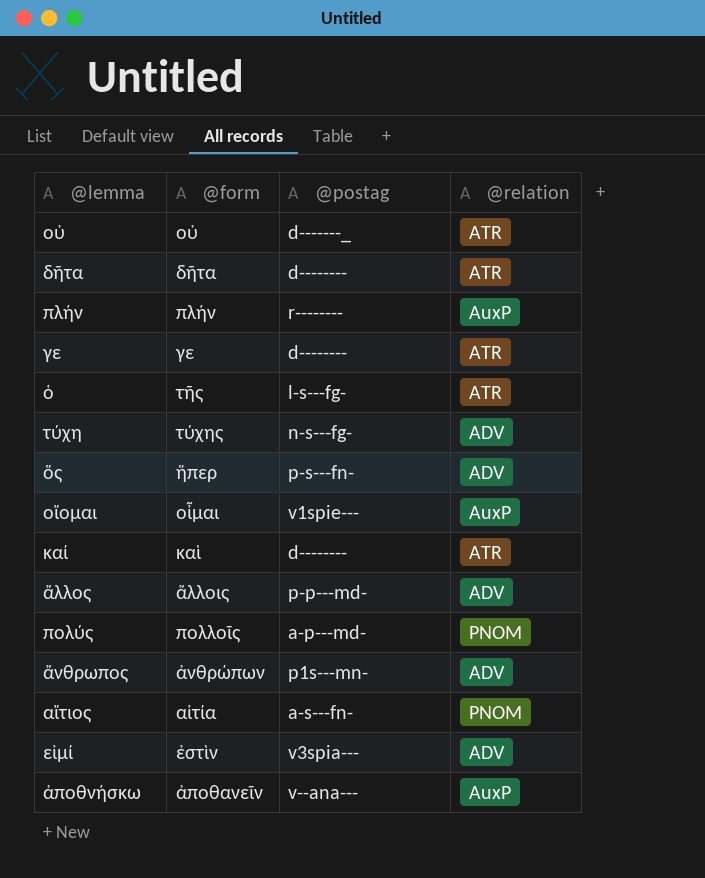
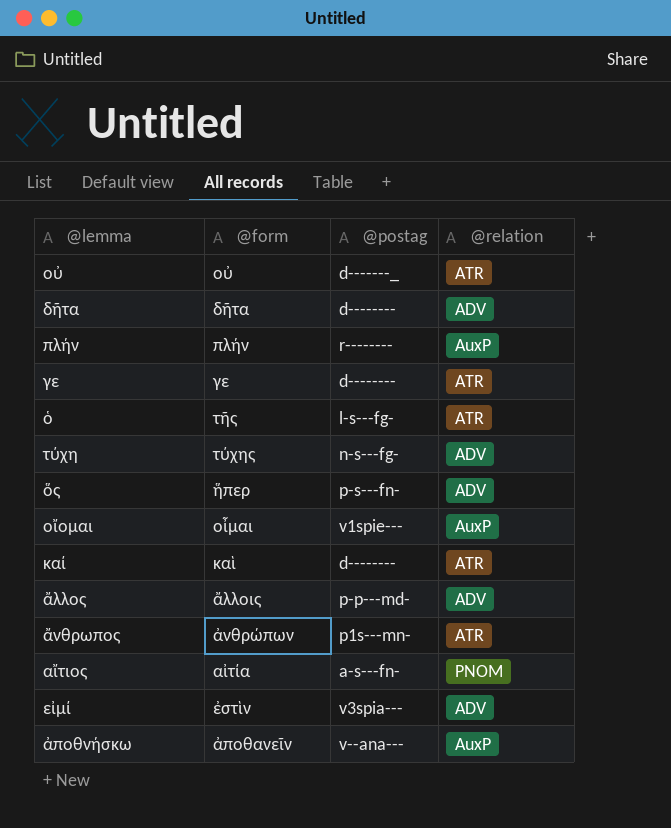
row πολύς: πολλοῖς | a-p---md- | PNOM -> none
δῆτα | @relation: ATR -> ADV
ἄνθρωπος | @relation: ADV -> ATR

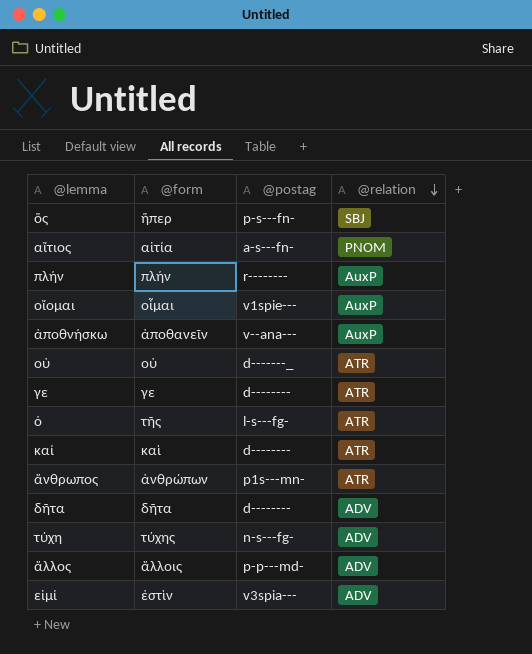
row order: none -> @relation descending
ὅς | @relation: ADV -> SBJ

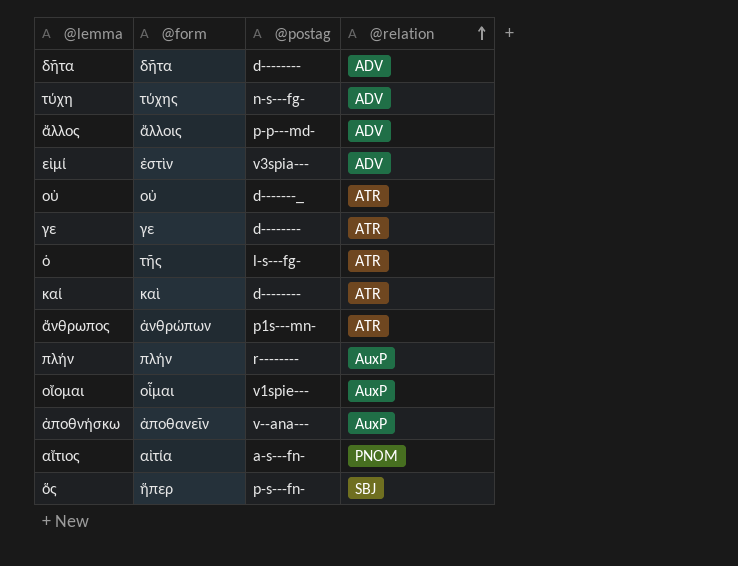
row order: @relation descending -> @relation ascending

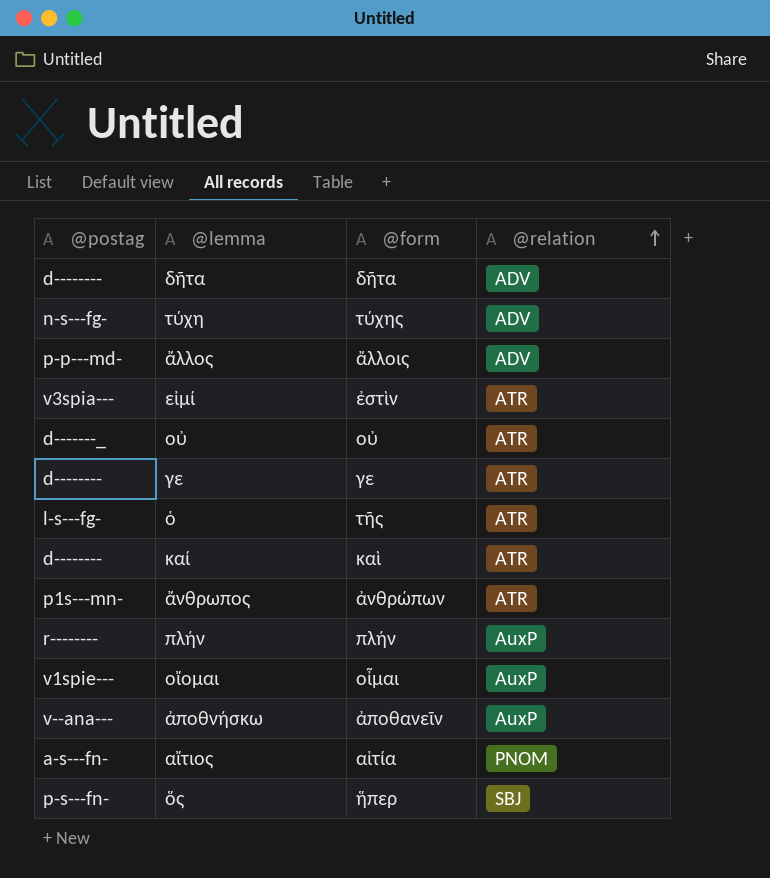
column @postag | position: 3 -> 1
εἰμί | @relation: ADV -> ATR

